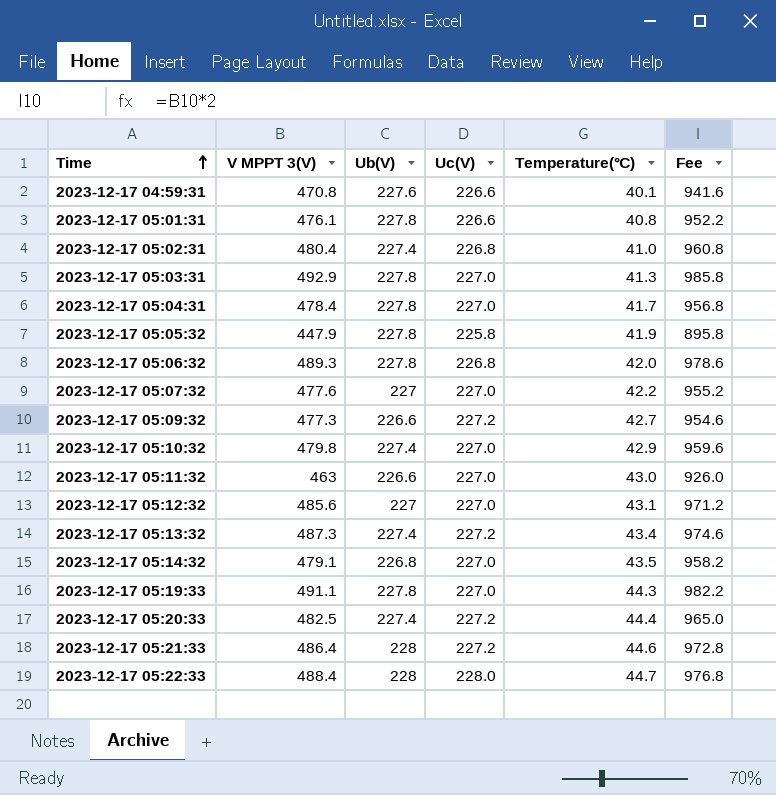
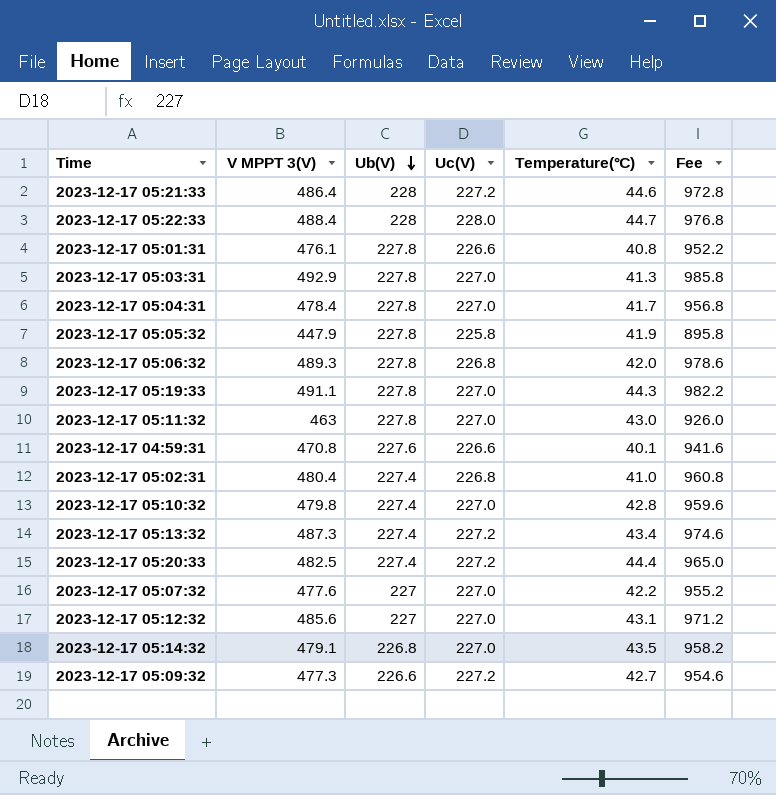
row order: Time ascending -> Ub(V) descending
2023-12-17 05:11:32 | Ub(V): 226.6 -> 227.8
2023-12-17 05:10:32 | Temperature(℃): 42.9 -> 42.8

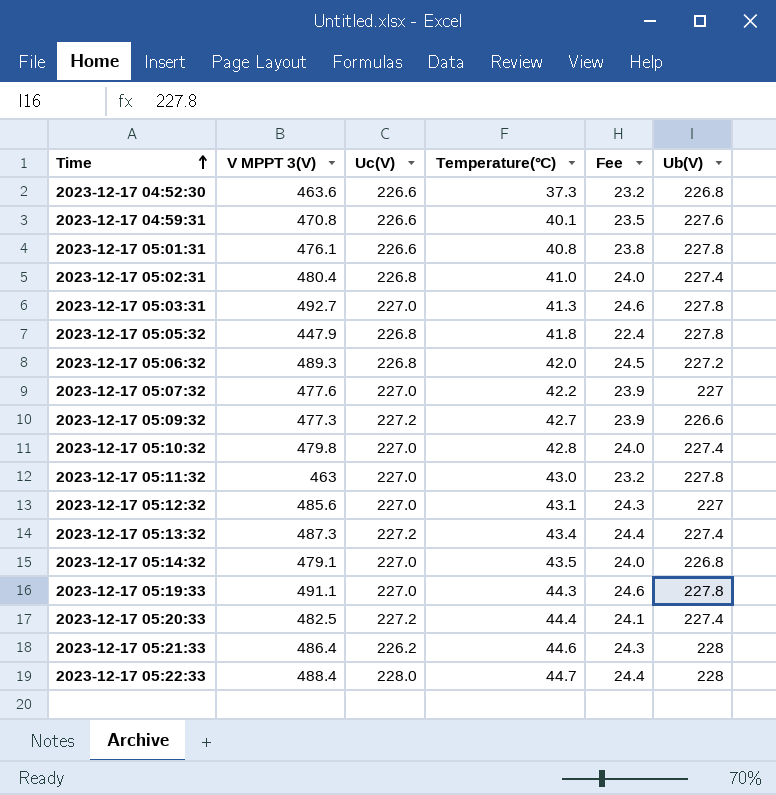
row order: Ub(V) descending -> Time ascending
column Fee | formula: [V MPPT 3(V)] * 2 -> [V MPPT 3(V)] * 0.05
column Ub(V) | position: 3 -> 6
row 2023-12-17 05:04:31: 478.4 | 227.8 | 227.0 | 41.7 | 956.8 -> none
row 2023-12-17 04:52:30: none -> 463.6 | 226.6 | 37.3 | 23.2 | 226.8
2023-12-17 05:03:31 | V MPPT 3(V): 492.9 -> 492.7
2023-12-17 05:05:32 | Uc(V): 225.8 -> 226.8
2023-12-17 05:05:32 | Temperature(℃): 41.9 -> 41.8
2023-12-17 05:06:32 | Ub(V): 227.8 -> 227.2
2023-12-17 05:21:33 | Uc(V): 227.2 -> 226.2

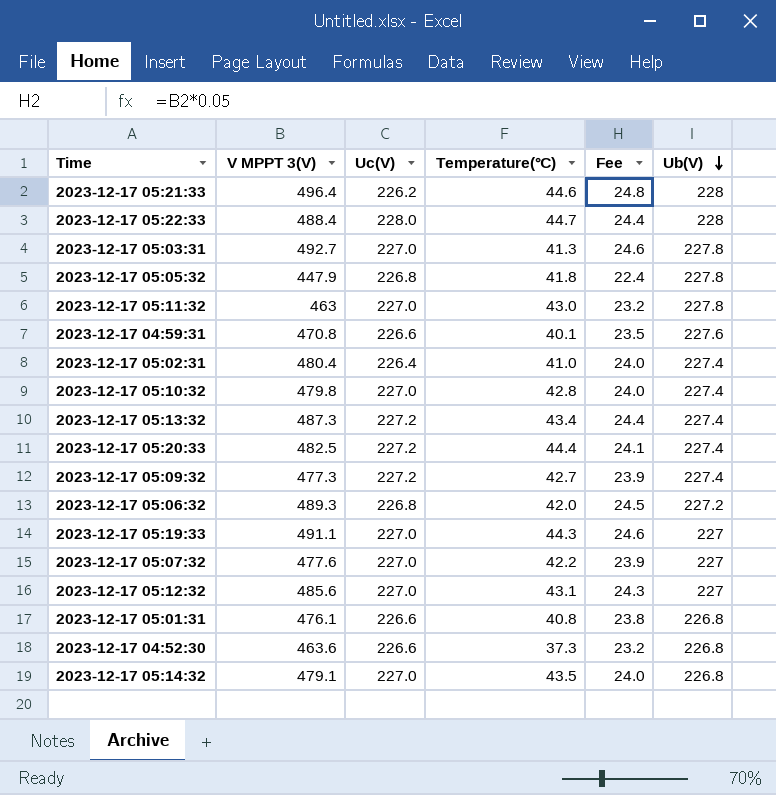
row order: Time ascending -> Ub(V) descending
2023-12-17 05:21:33 | V MPPT 3(V): 486.4 -> 496.4
2023-12-17 05:21:33 | Fee: 24.3 -> 24.8
2023-12-17 05:02:31 | Uc(V): 226.8 -> 226.4
2023-12-17 05:09:32 | Ub(V): 226.6 -> 227.4
2023-12-17 05:19:33 | Ub(V): 227.8 -> 227
2023-12-17 05:01:31 | Ub(V): 227.8 -> 226.8

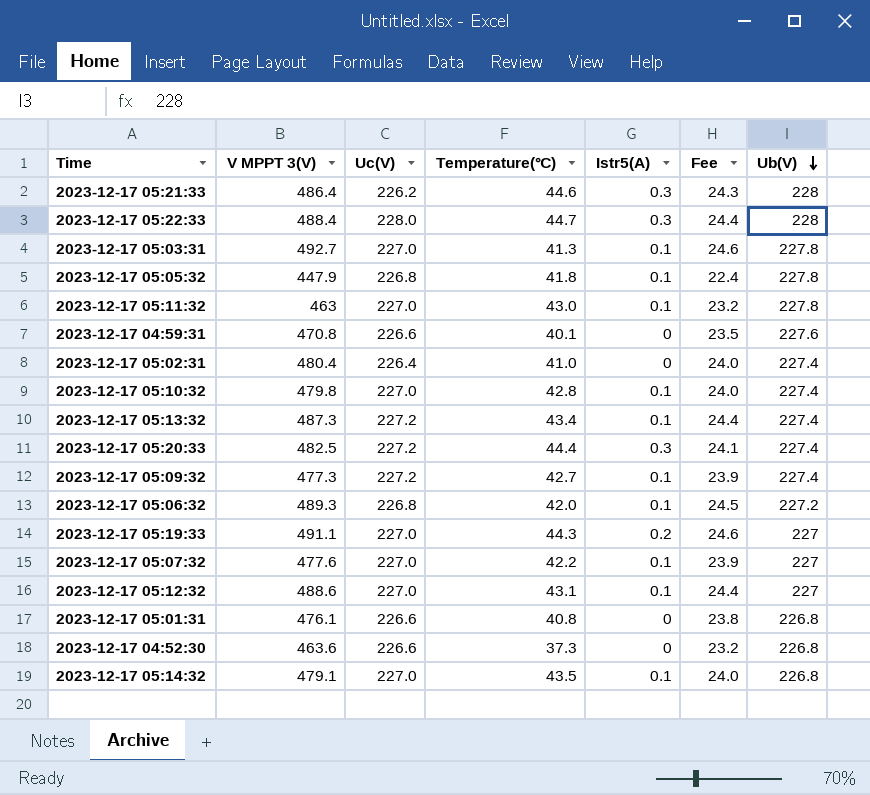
column Istr5(A) | position: none -> 5
2023-12-17 05:21:33 | V MPPT 3(V): 496.4 -> 486.4
2023-12-17 05:21:33 | Fee: 24.8 -> 24.3
2023-12-17 05:12:32 | V MPPT 3(V): 485.6 -> 488.6
2023-12-17 05:12:32 | Fee: 24.3 -> 24.4

